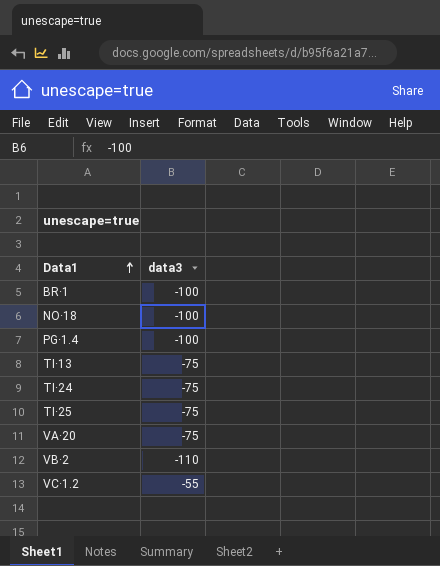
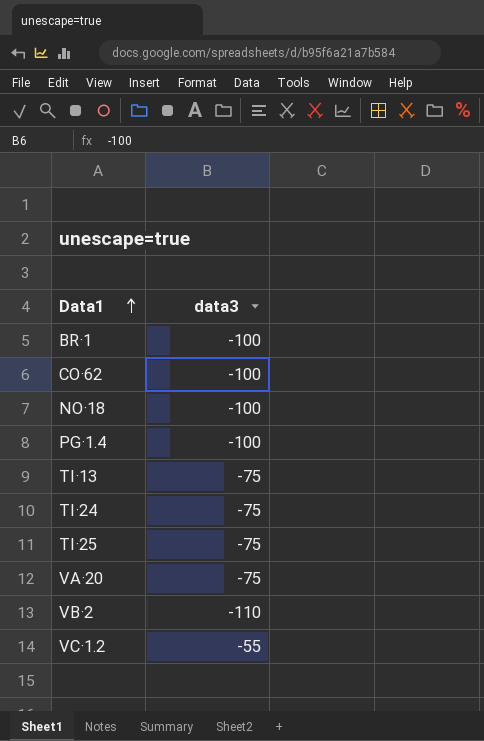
row CO·62: none -> -100

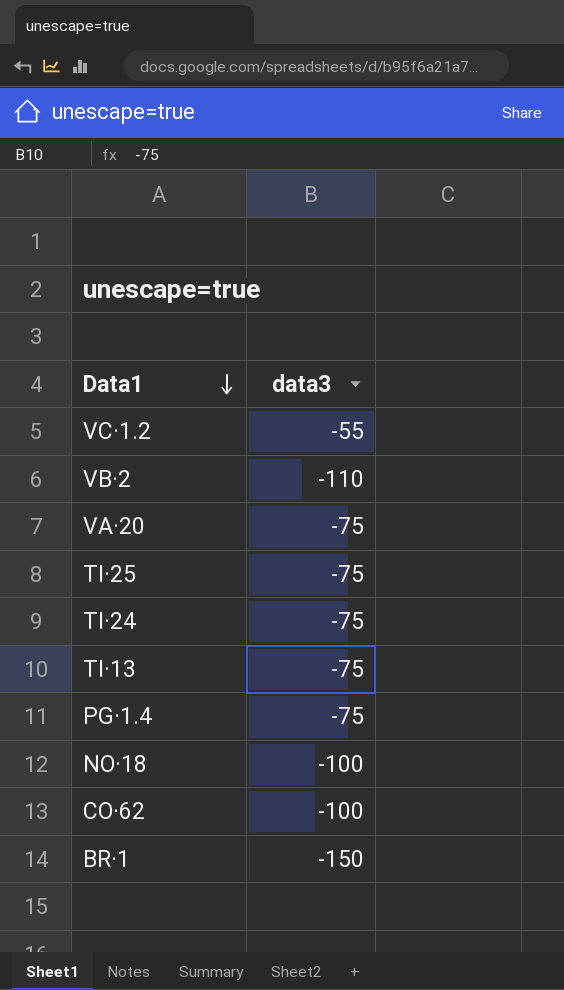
row order: Data1 ascending -> Data1 descending
PG·1.4 | data3: -100 -> -75
BR·1 | data3: -100 -> -150

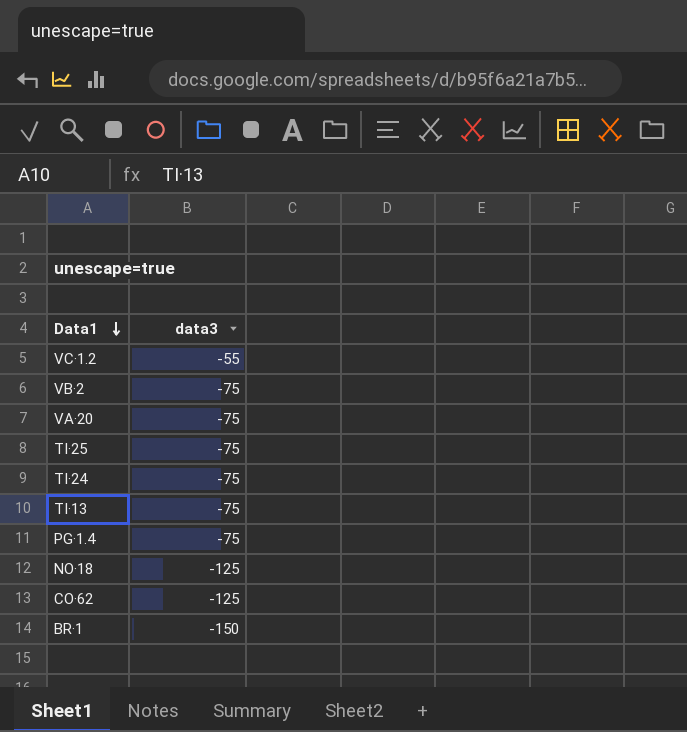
VB·2 | data3: -110 -> -75
NO·18 | data3: -100 -> -125
CO·62 | data3: -100 -> -125

